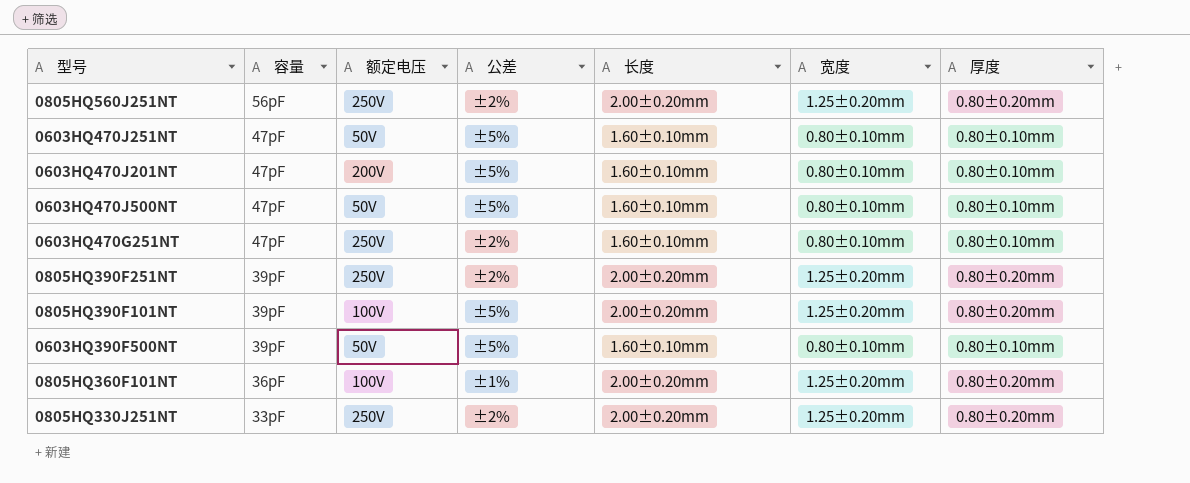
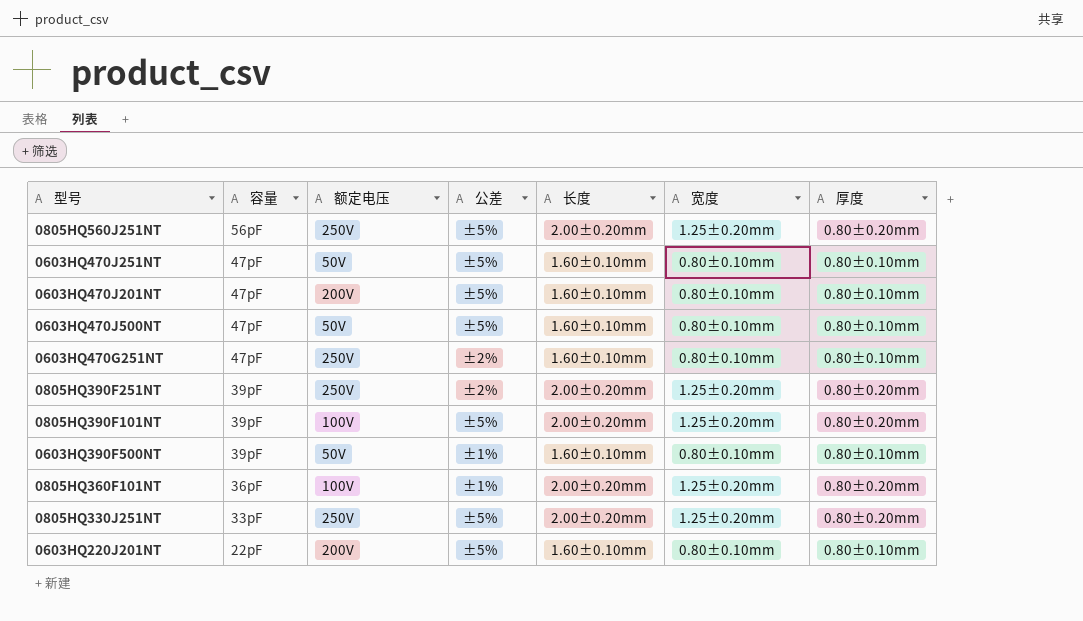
0805HQ560J251NT | 公差: ±2% -> ±5%
0603HQ390F500NT | 公差: ±5% -> ±1%
0805HQ330J251NT | 公差: ±2% -> ±5%
row 0603HQ220J201NT: none -> 22pF | 200V | ±5% | 1.60±0.10mm | 0.80±0.10mm | 0.80±0.10mm

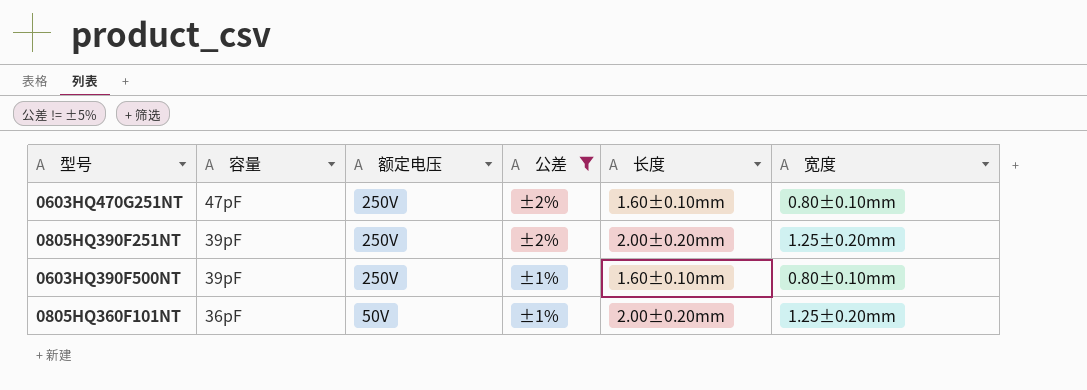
filter: none -> 公差 != ±5%
column 厚度 | position: 7 -> none
0603HQ390F500NT | 额定电压: 50V -> 250V
0805HQ360F101NT | 额定电压: 100V -> 50V

